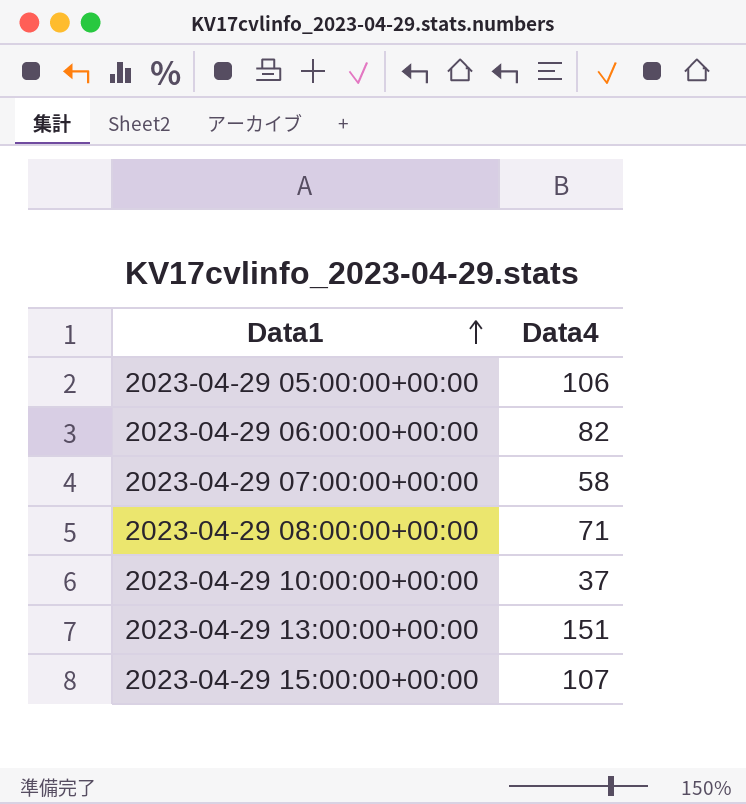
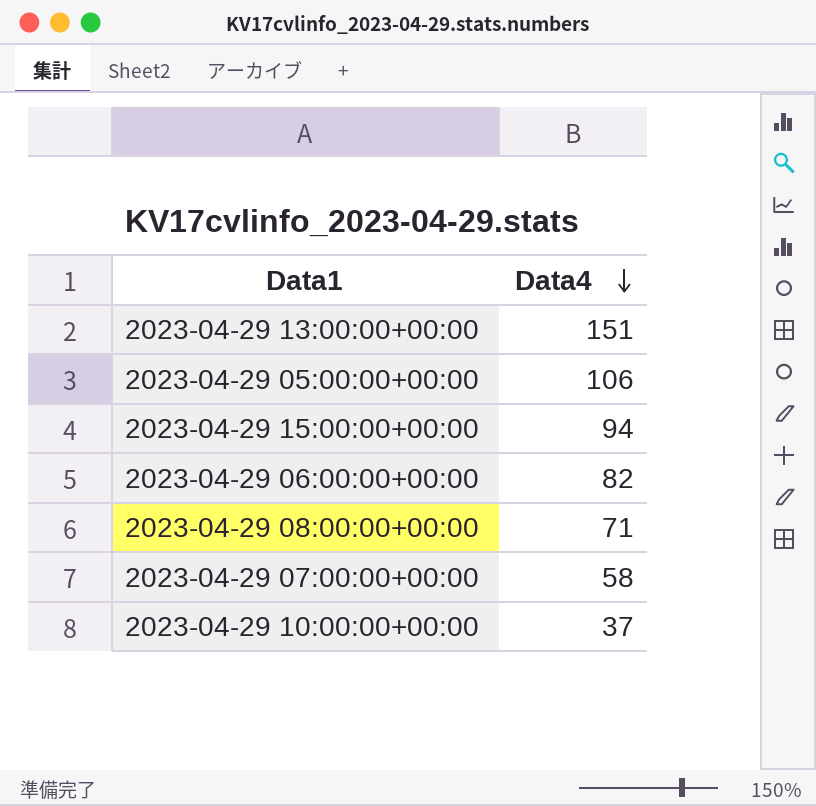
row order: Data1 ascending -> Data4 descending
2023-04-29 15:00:00+00:00 | Data4: 107 -> 94

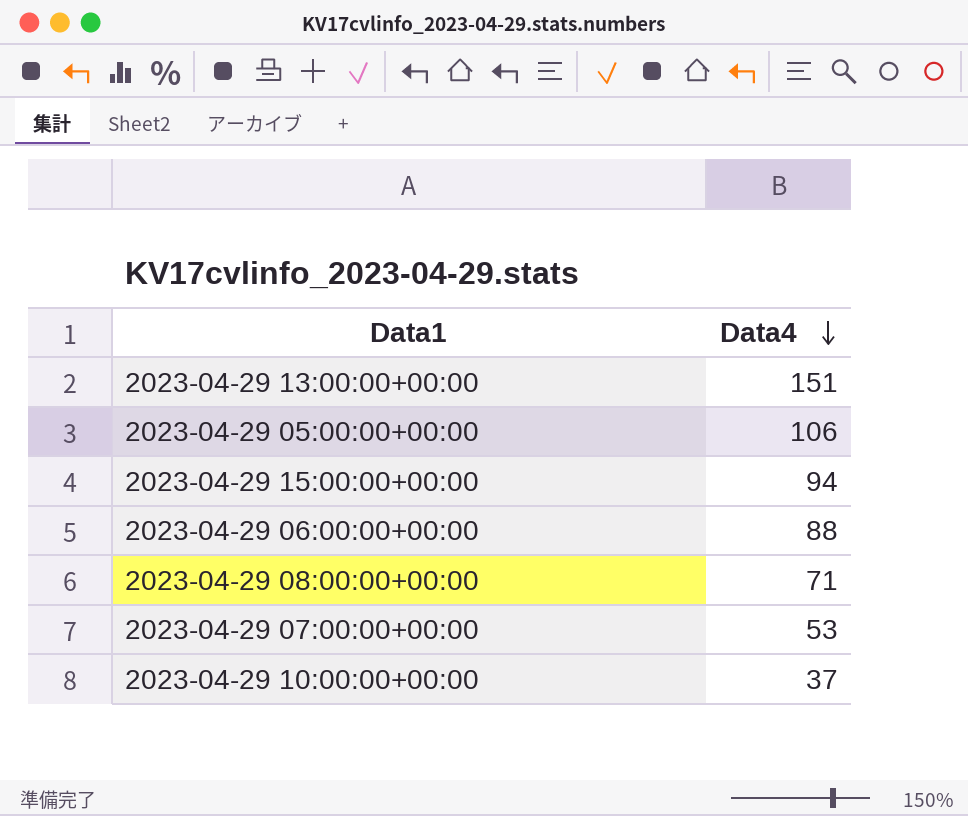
2023-04-29 06:00:00+00:00 | Data4: 82 -> 88
2023-04-29 07:00:00+00:00 | Data4: 58 -> 53

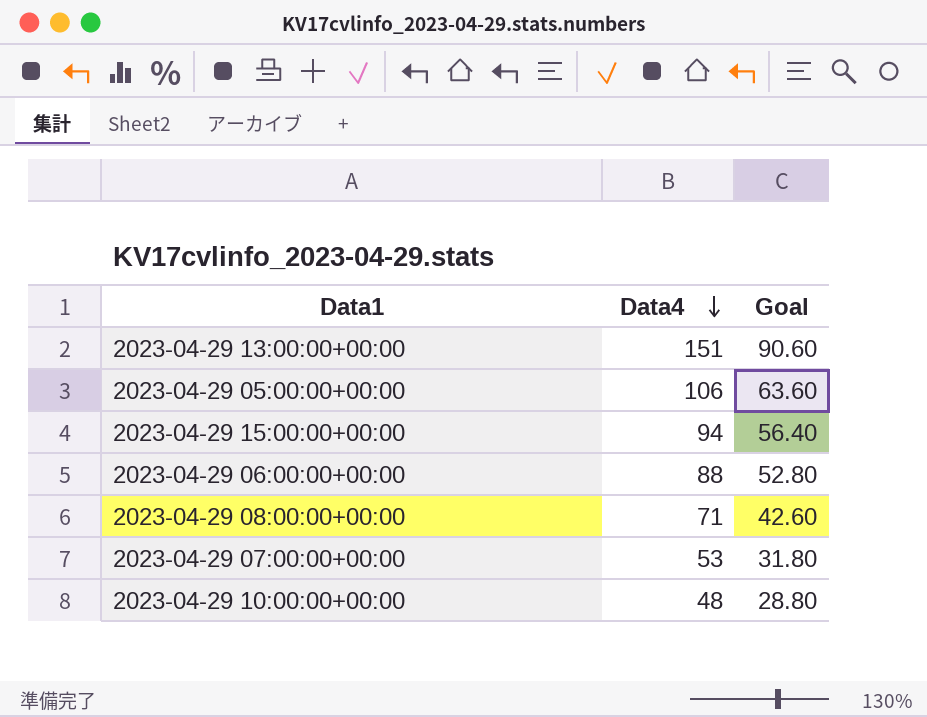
column Goal | formula: none -> [Data4] * 0.6
2023-04-29 10:00:00+00:00 | Data4: 37 -> 48

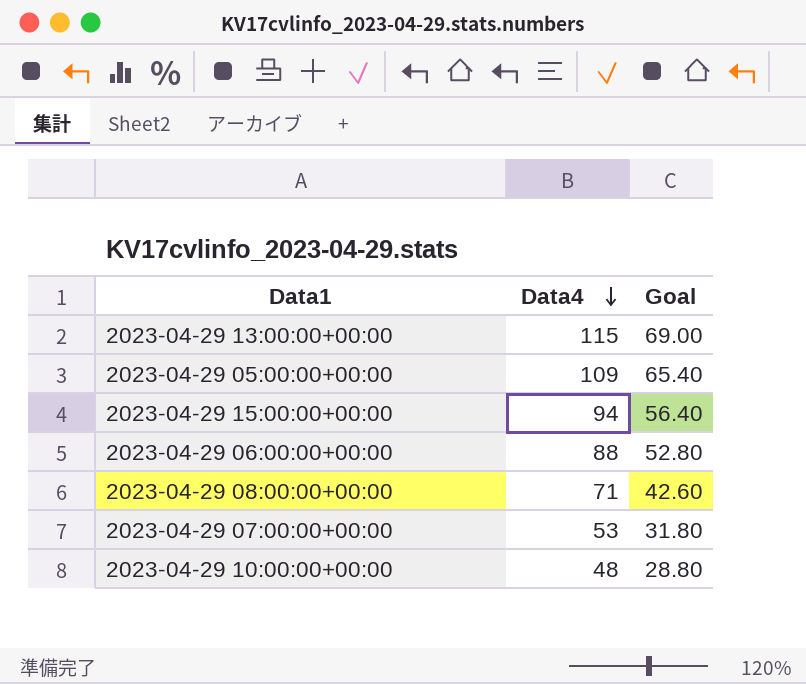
2023-04-29 13:00:00+00:00 | Data4: 151 -> 115
2023-04-29 13:00:00+00:00 | Goal: 90.60 -> 69.00
2023-04-29 05:00:00+00:00 | Data4: 106 -> 109
2023-04-29 05:00:00+00:00 | Goal: 63.60 -> 65.40

